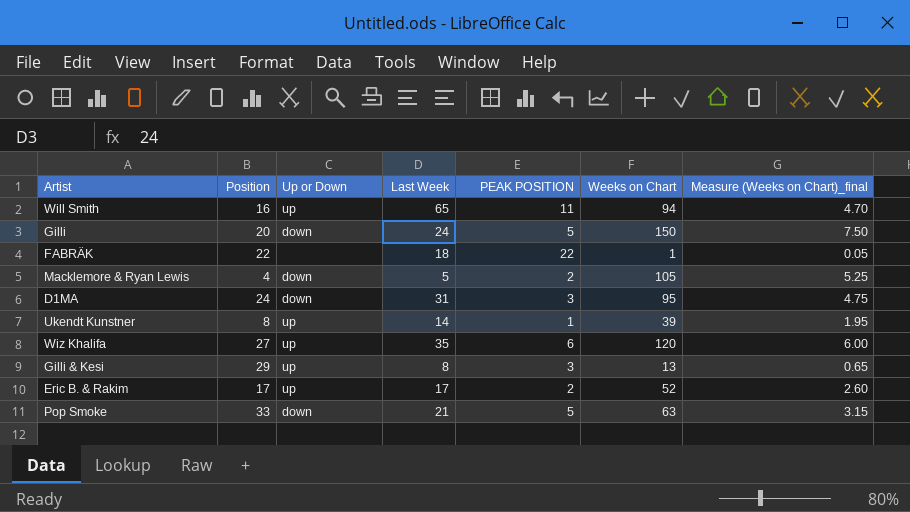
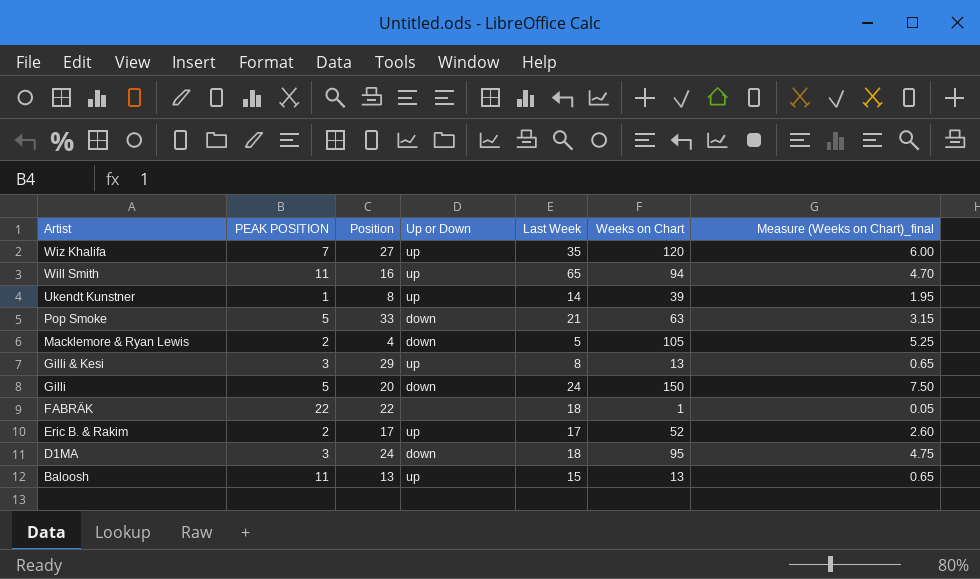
row order: none -> Artist descending
column PEAK POSITION | position: 5 -> 2
Wiz Khalifa | PEAK POSITION: 6 -> 7
D1MA | Last Week: 31 -> 18
row Baloosh: none -> 11 | 13 | up | 15 | 13 | 0.65

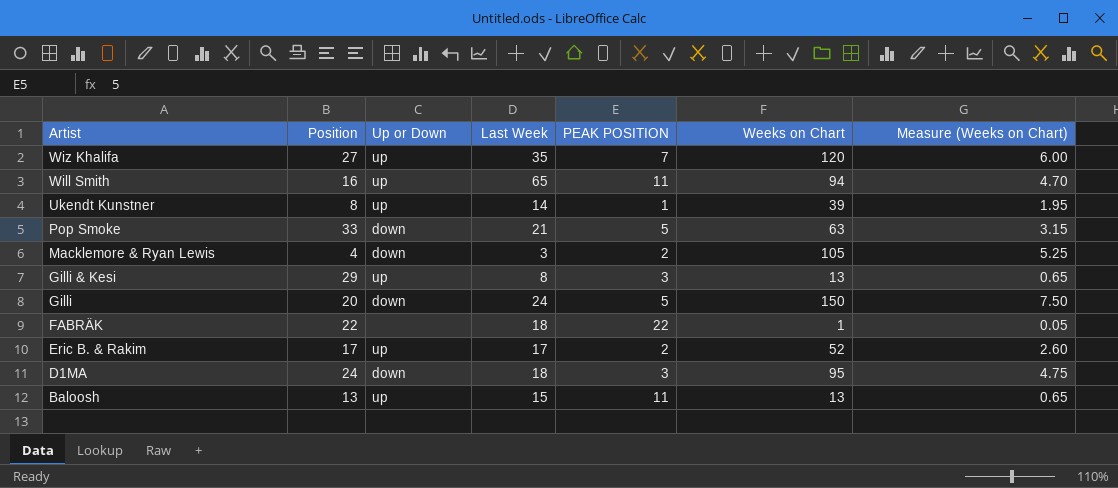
column PEAK POSITION | position: 2 -> 5
column name: Measure (Weeks on Chart)_final -> Measure (Weeks on Chart)
Macklemore & Ryan Lewis | Last Week: 5 -> 3

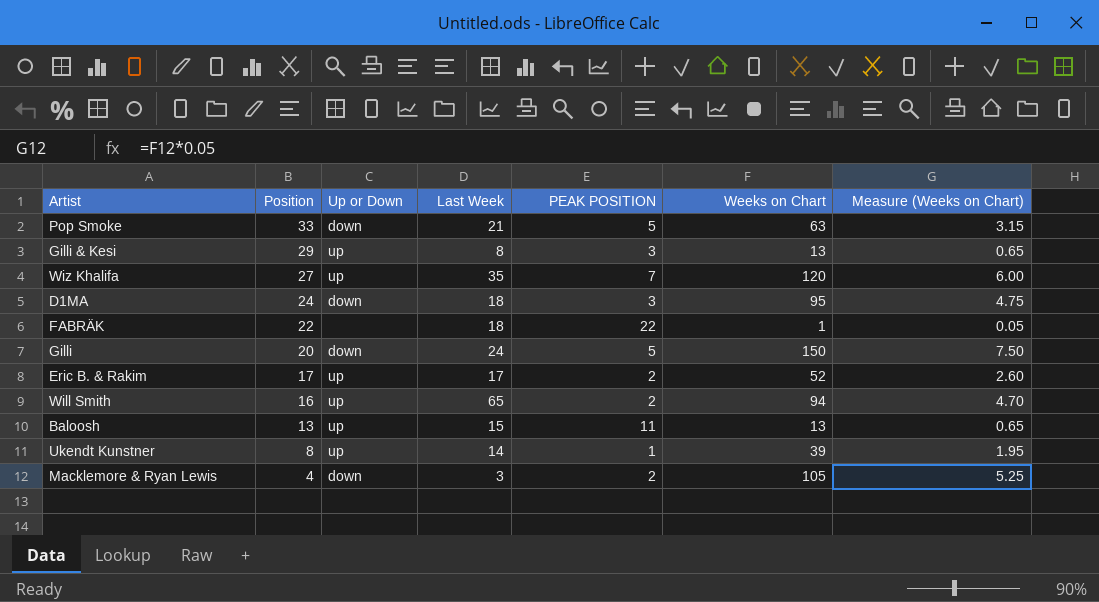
row order: Artist descending -> Position descending
Will Smith | PEAK POSITION: 11 -> 2

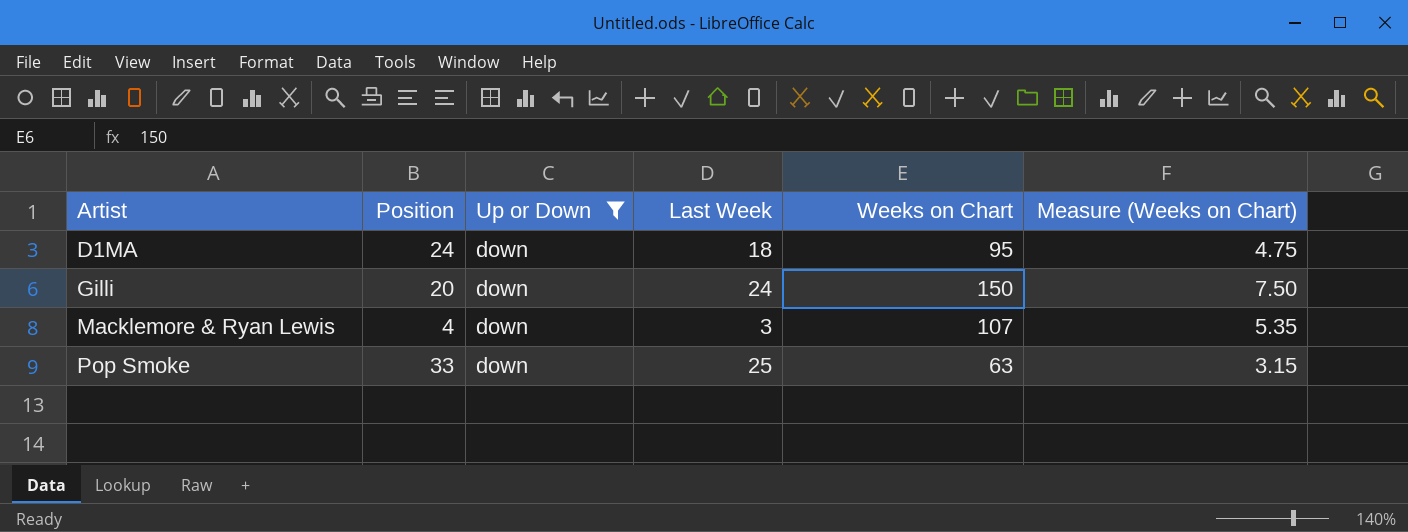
filter: none -> Up or Down = down
row order: Position descending -> Artist ascending
column PEAK POSITION | position: 5 -> none
Macklemore & Ryan Lewis | Weeks on Chart: 105 -> 107
Macklemore & Ryan Lewis | Measure (Weeks on Chart): 5.25 -> 5.35
Pop Smoke | Last Week: 21 -> 25

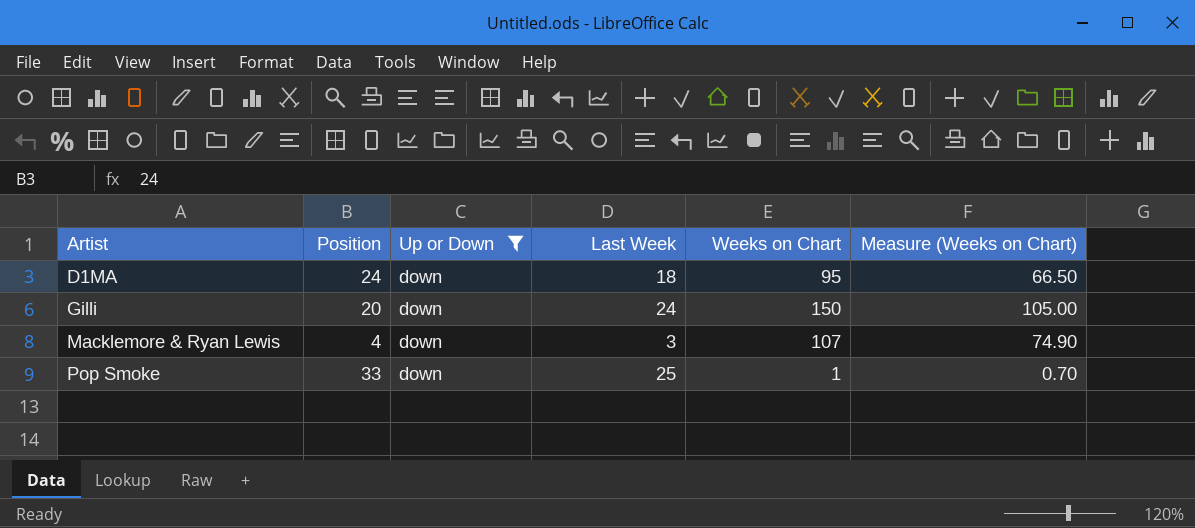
column Measure (Weeks on Chart) | formula: [Weeks on Chart] * 0.05 -> [Weeks on Chart] * 0.7
Pop Smoke | Weeks on Chart: 63 -> 1

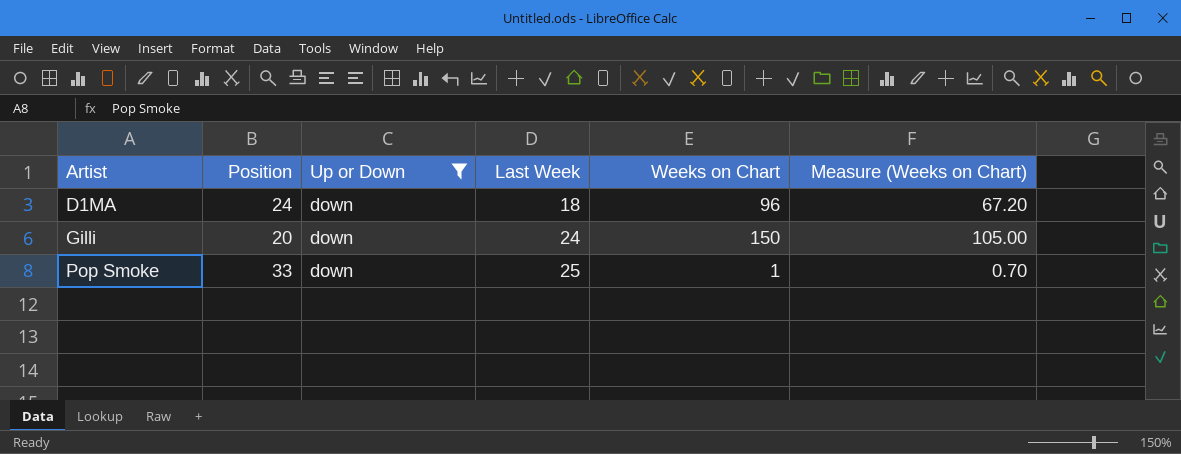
row Macklemore & Ryan Lewis: 4 | down | 3 | 107 | 74.90 -> none
D1MA | Weeks on Chart: 95 -> 96
D1MA | Measure (Weeks on Chart): 66.50 -> 67.20

